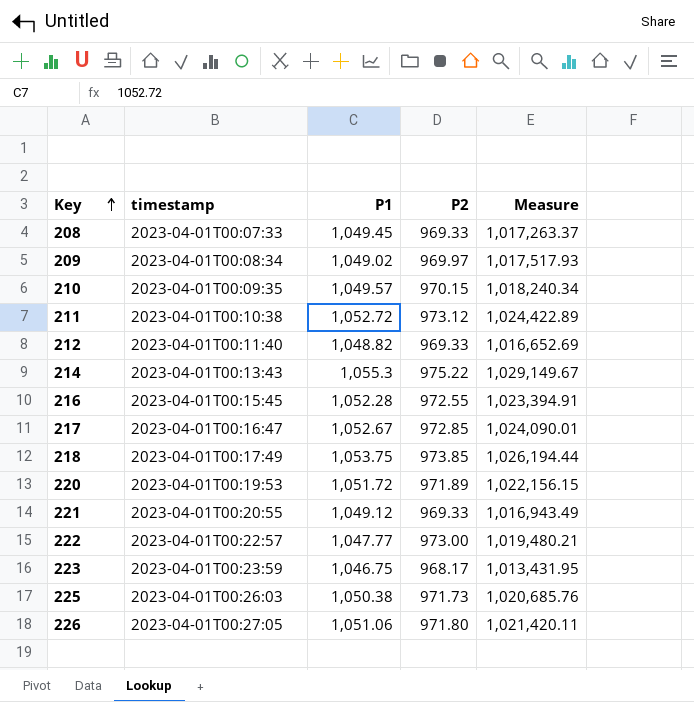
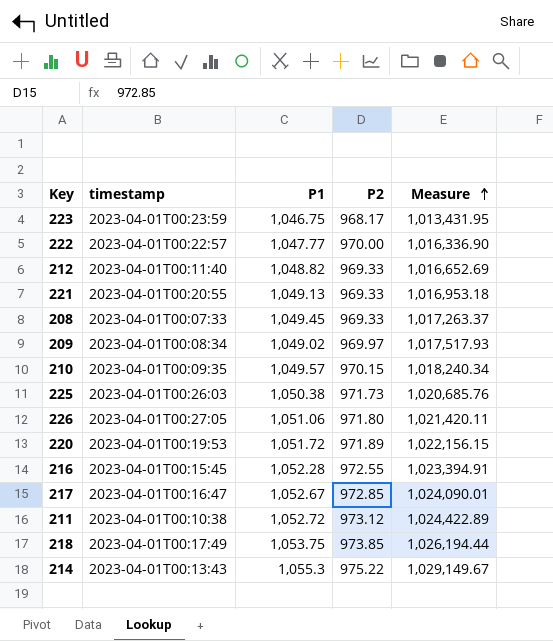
row order: Key ascending -> Measure ascending
222 | P2: 973.00 -> 970.00
222 | Measure: 1,019,480.21 -> 1,016,336.90
221 | P1: 1,049.12 -> 1,049.13
221 | Measure: 1,016,943.49 -> 1,016,953.18

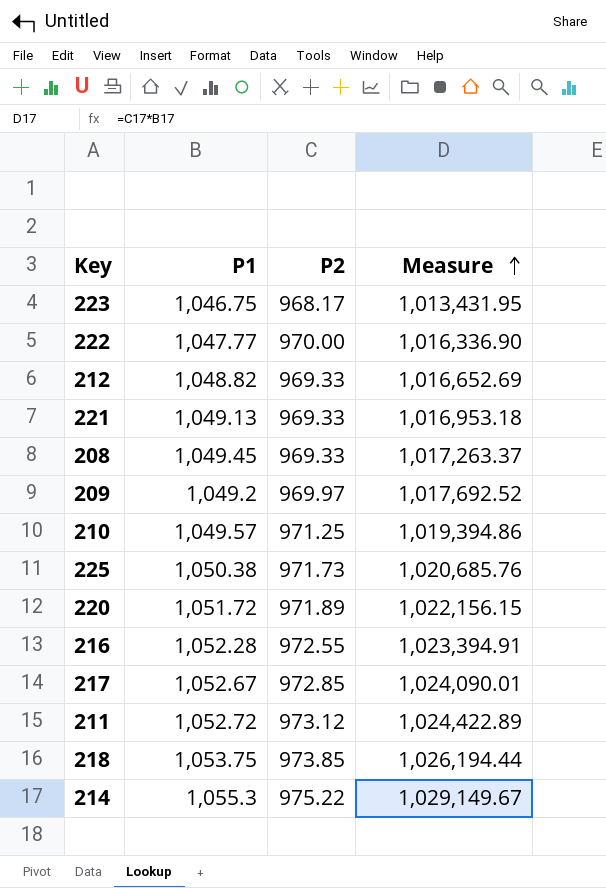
column timestamp | position: 2 -> none
row 226: 2023-04-01T00:27:05 | 1,051.06 | 971.80 | 1,021,420.11 -> none
209 | P1: 1,049.02 -> 1,049.2
209 | Measure: 1,017,517.93 -> 1,017,692.52
210 | P2: 970.15 -> 971.25
210 | Measure: 1,018,240.34 -> 1,019,394.86

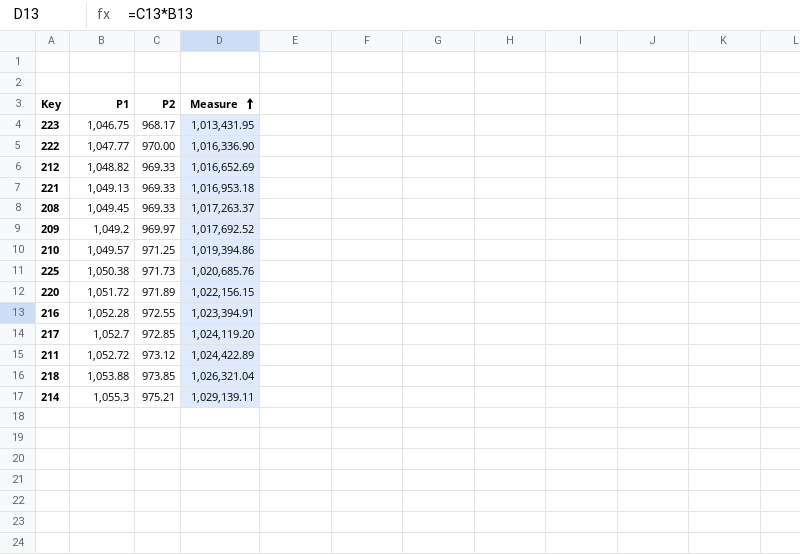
217 | P1: 1,052.67 -> 1,052.7
217 | Measure: 1,024,090.01 -> 1,024,119.20
218 | P1: 1,053.75 -> 1,053.88
218 | Measure: 1,026,194.44 -> 1,026,321.04
214 | P2: 975.22 -> 975.21
214 | Measure: 1,029,149.67 -> 1,029,139.11

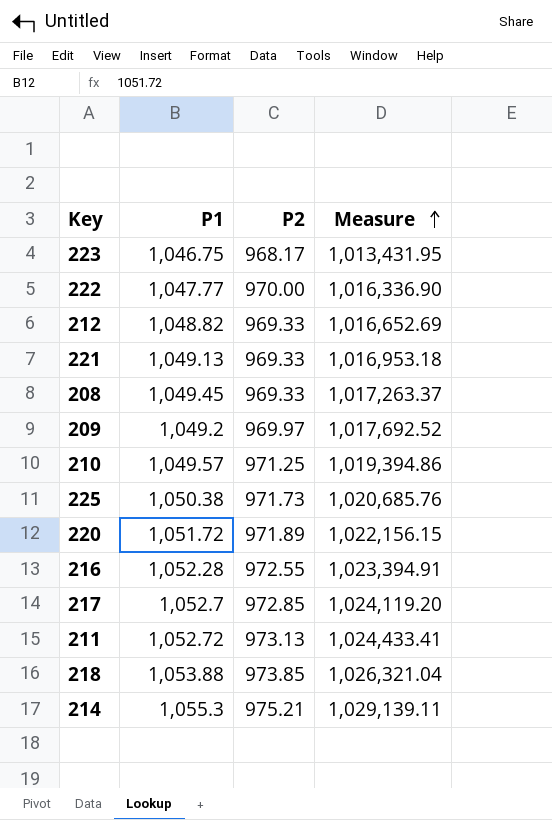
211 | P2: 973.12 -> 973.13
211 | Measure: 1,024,422.89 -> 1,024,433.41

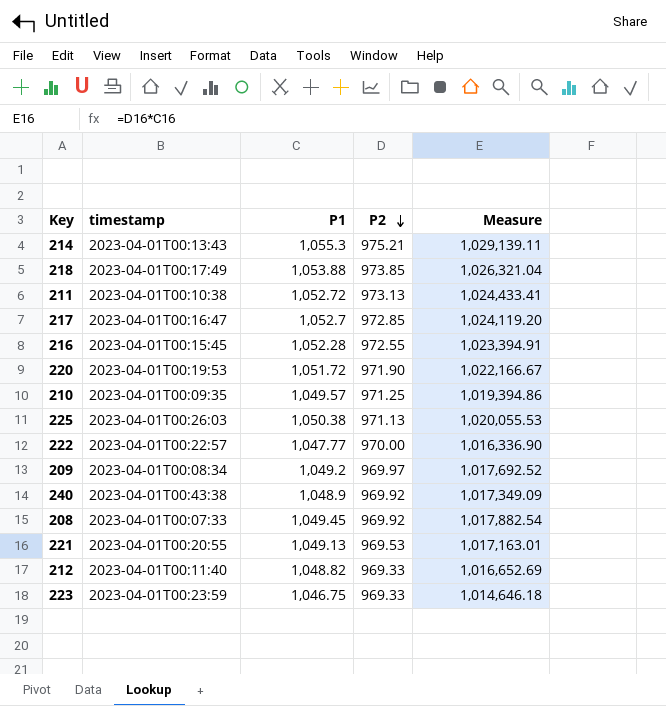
row order: Measure ascending -> P2 descending
column timestamp | position: none -> 2
220 | P2: 971.89 -> 971.90
220 | Measure: 1,022,156.15 -> 1,022,166.67
225 | P2: 971.73 -> 971.13
225 | Measure: 1,020,685.76 -> 1,020,055.53
row 240: none -> 2023-04-01T00:43:38 | 1,048.9 | 969.92 | 1,017,349.09
208 | P2: 969.33 -> 969.92
208 | Measure: 1,017,263.37 -> 1,017,882.54
221 | P2: 969.33 -> 969.53
221 | Measure: 1,016,953.18 -> 1,017,163.01
223 | P2: 968.17 -> 969.33
223 | Measure: 1,013,431.95 -> 1,014,646.18

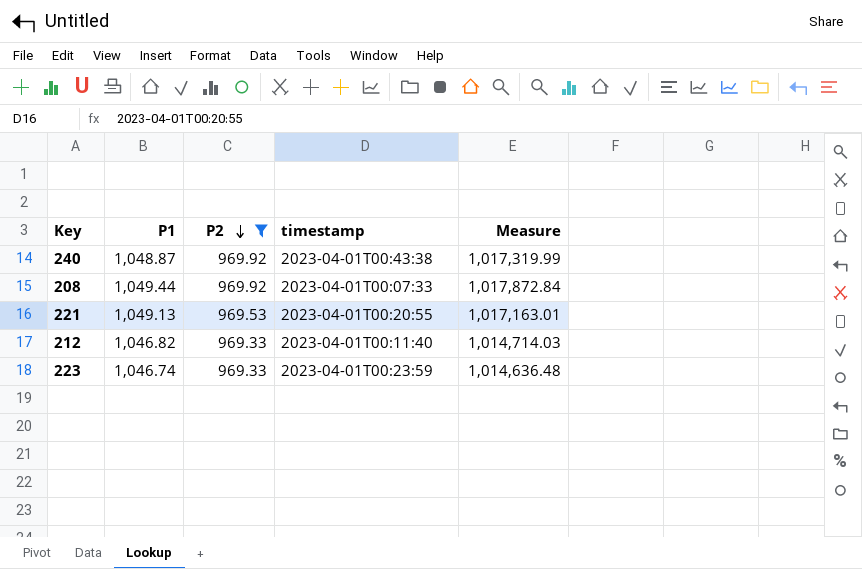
filter: none -> P2 <= 969.92
column timestamp | position: 2 -> 4
240 | P1: 1,048.9 -> 1,048.87
240 | Measure: 1,017,349.09 -> 1,017,319.99
208 | P1: 1,049.45 -> 1,049.44
208 | Measure: 1,017,882.54 -> 1,017,872.84
212 | P1: 1,048.82 -> 1,046.82
212 | Measure: 1,016,652.69 -> 1,014,714.03
223 | P1: 1,046.75 -> 1,046.74
223 | Measure: 1,014,646.18 -> 1,014,636.48

